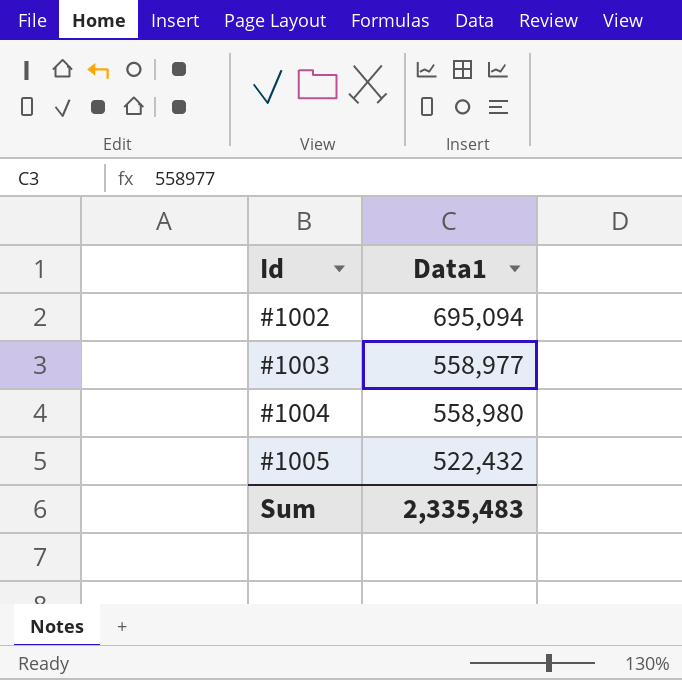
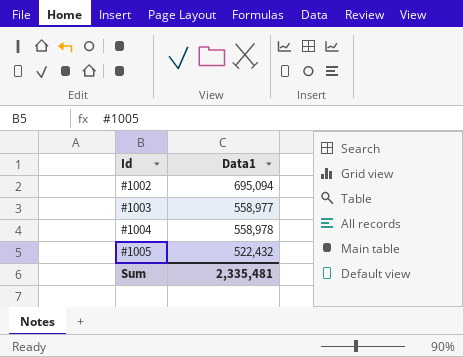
#1004 | Data1: 558,980 -> 558,978
Sum | Data1: 2,335,483 -> 2,335,481

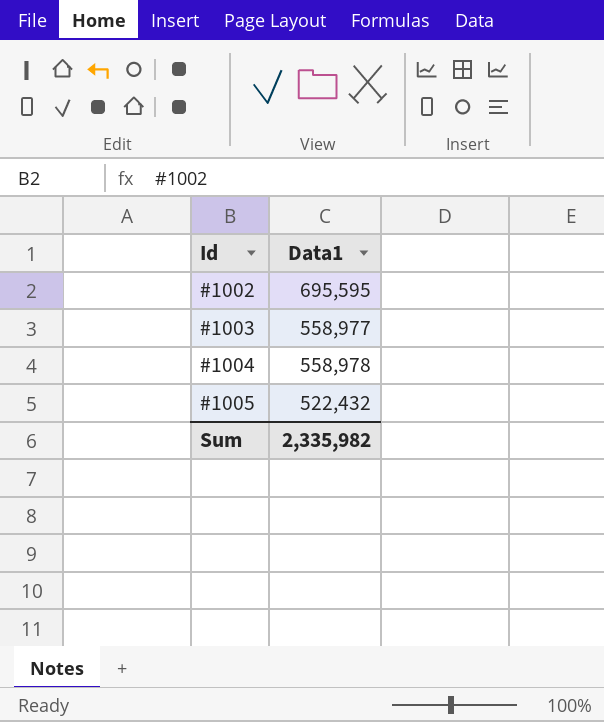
#1002 | Data1: 695,094 -> 695,595
Sum | Data1: 2,335,481 -> 2,335,982

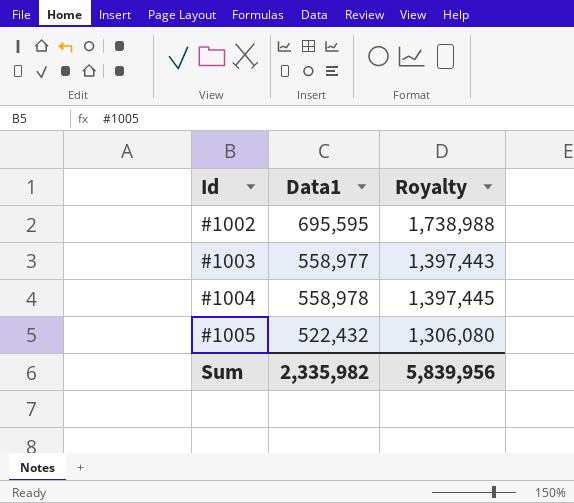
column Royalty | formula: none -> [Data1] * 2.5

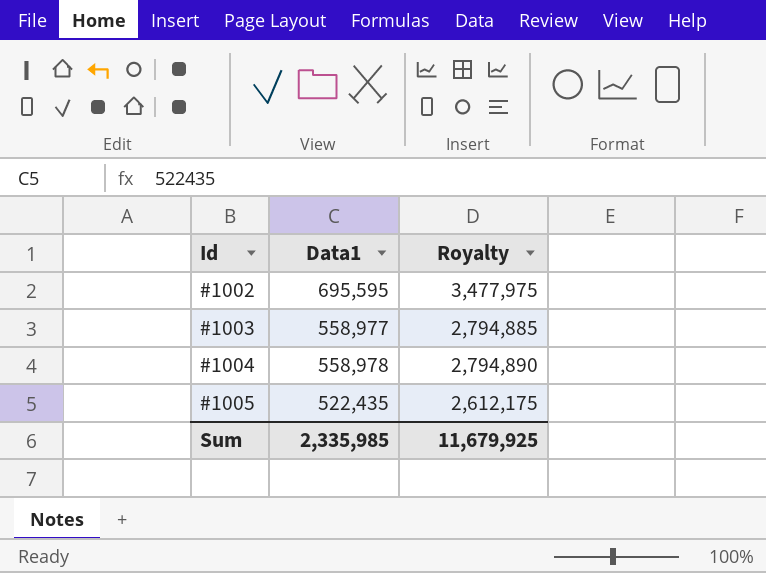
column Royalty | formula: [Data1] * 2.5 -> [Data1] * 5
#1005 | Data1: 522,432 -> 522,435
Sum | Data1: 2,335,982 -> 2,335,985
Sum | Royalty: 5,839,956 -> 11,679,925

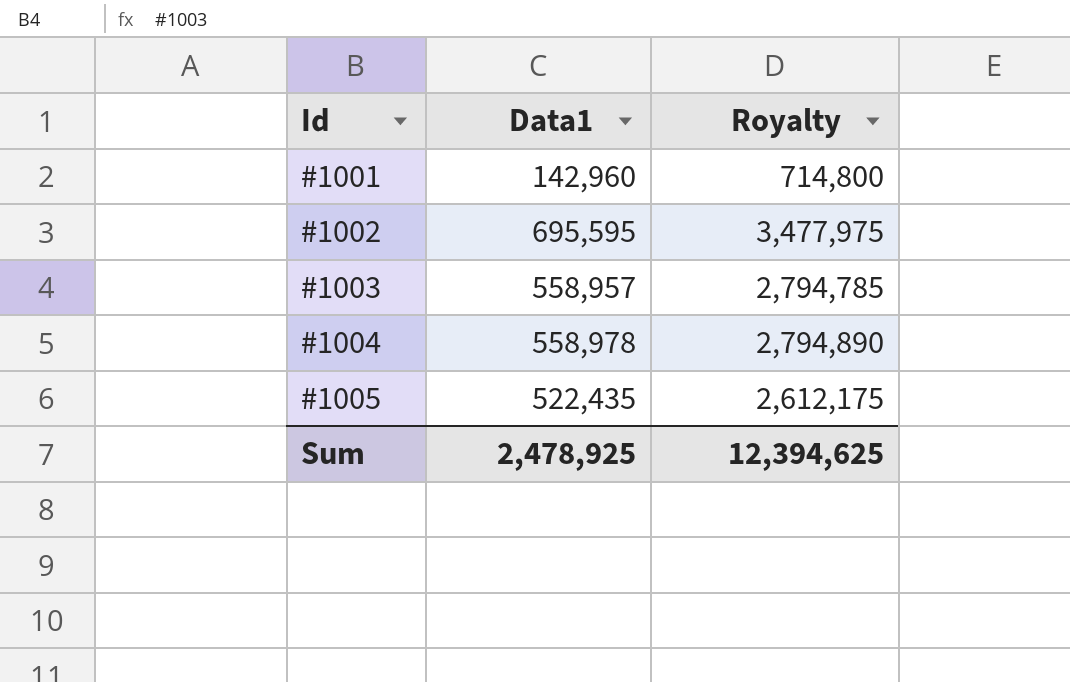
row #1001: none -> 142,960 | 714,800
#1003 | Data1: 558,977 -> 558,957
#1003 | Royalty: 2,794,885 -> 2,794,785
Sum | Data1: 2,335,985 -> 2,478,925
Sum | Royalty: 11,679,925 -> 12,394,625

